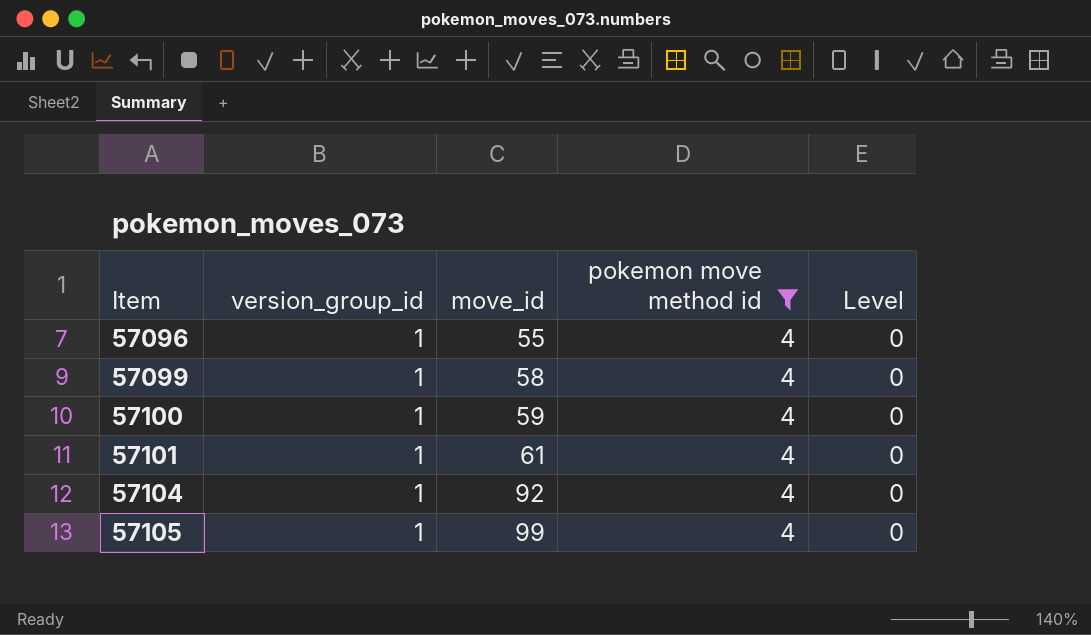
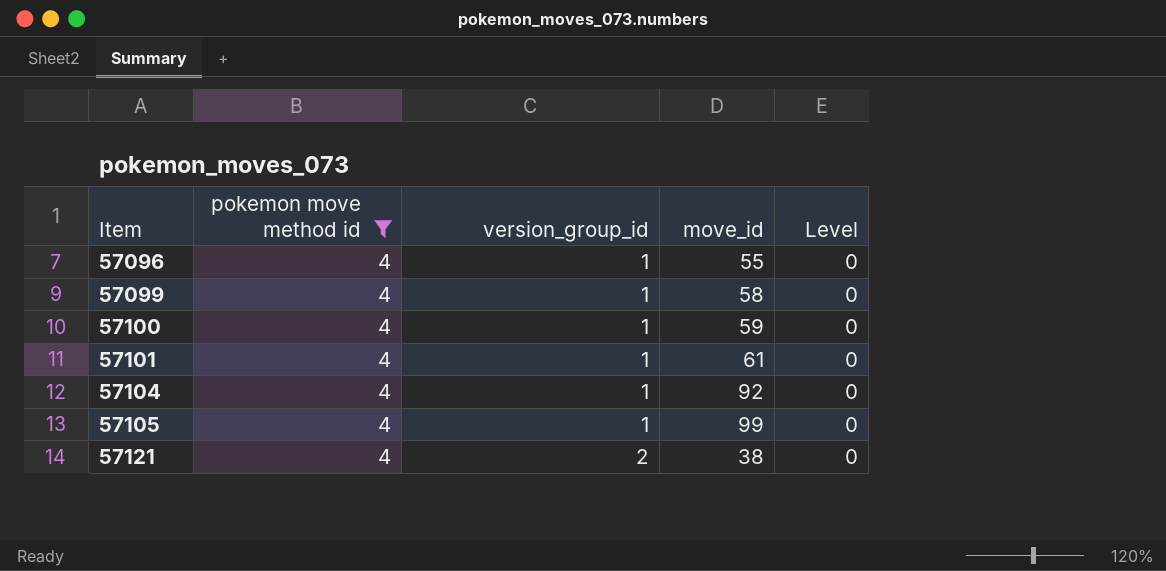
column pokemon move method id | position: 4 -> 2
row 57121: none -> 4 | 2 | 38 | 0

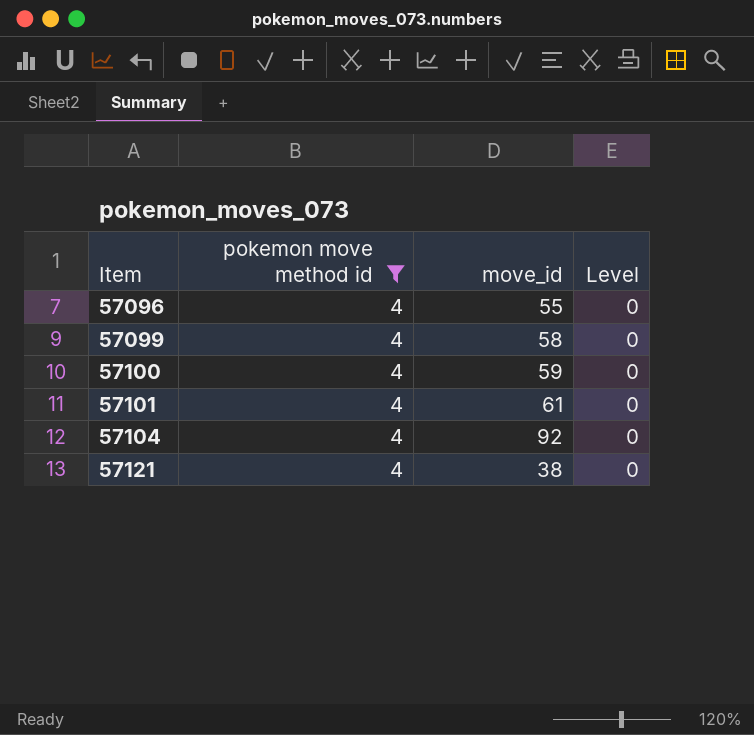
column version_group_id | position: 3 -> none
row 57105: 4 | 1 | 99 | 0 -> none

